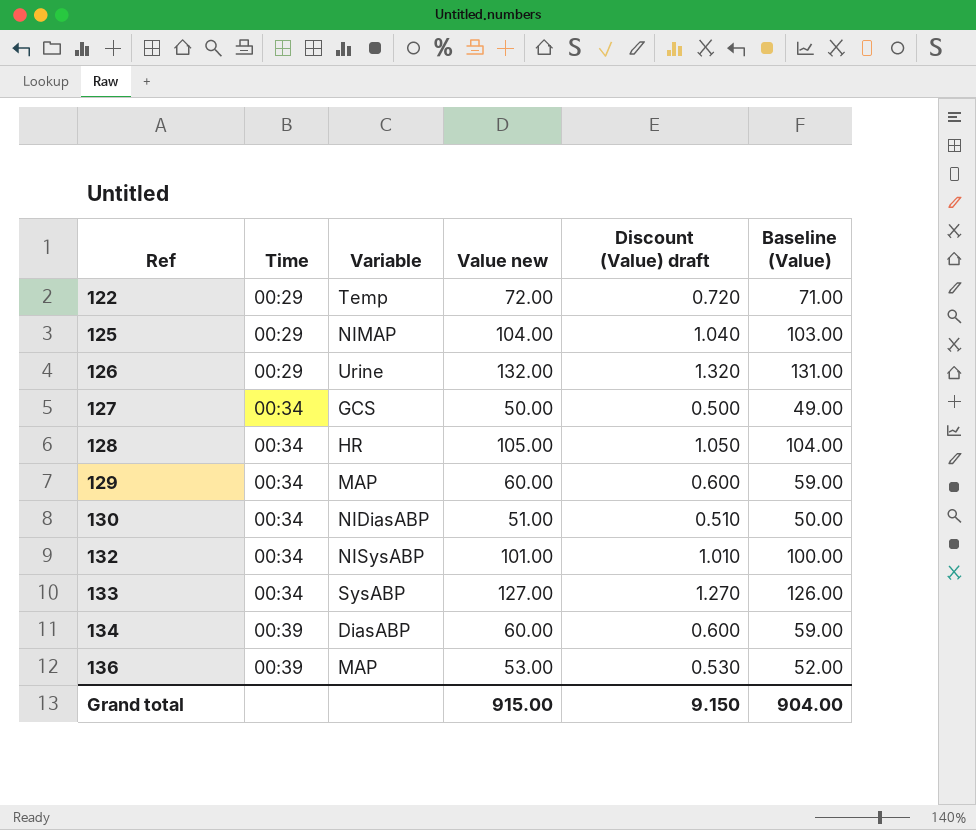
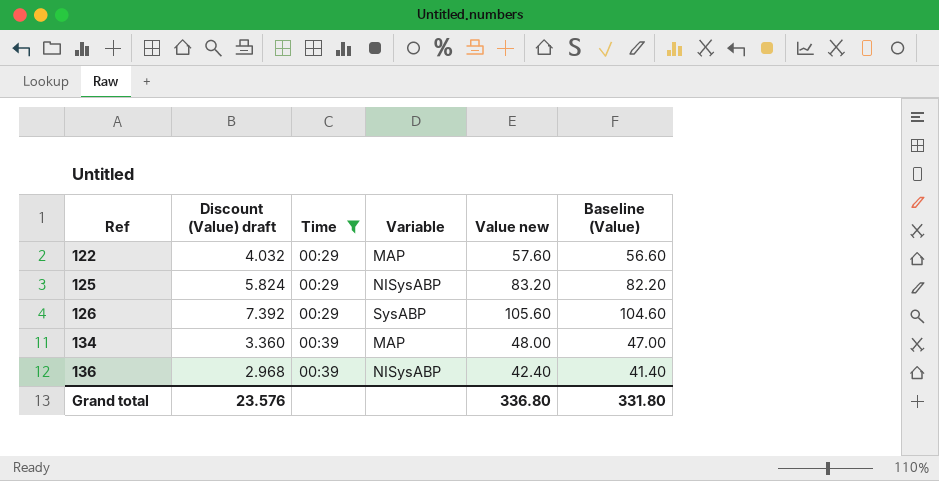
filter: none -> Time != 00:34
column Discount (Value) draft | formula: [Value new] * 0.01 -> [Value new] * 0.07
column Discount (Value) draft | position: 5 -> 2
122 | Variable: Temp -> MAP
122 | Value new: 72.00 -> 57.60
122 | Baseline (Value): 71.00 -> 56.60
125 | Variable: NIMAP -> NISysABP
125 | Value new: 104.00 -> 83.20
125 | Baseline (Value): 103.00 -> 82.20
126 | Variable: Urine -> SysABP
126 | Value new: 132.00 -> 105.60
126 | Baseline (Value): 131.00 -> 104.60
134 | Variable: DiasABP -> MAP
134 | Value new: 60.00 -> 48.00
134 | Baseline (Value): 59.00 -> 47.00
136 | Variable: MAP -> NISysABP
136 | Value new: 53.00 -> 42.40
136 | Baseline (Value): 52.00 -> 41.40
Grand total | Discount (Value) draft: 9.150 -> 23.576
Grand total | Value new: 915.00 -> 336.80
Grand total | Baseline (Value): 904.00 -> 331.80

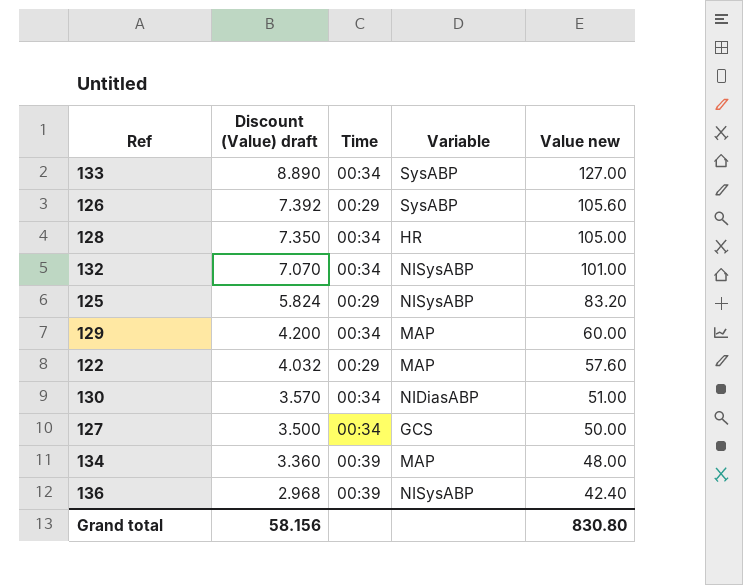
filter: Time != 00:34 -> none
row order: Ref ascending -> Discount (Value) draft descending
column Baseline (Value) | formula: [Value new] - 1 -> none
Grand total | Discount (Value) draft: 23.576 -> 58.156
Grand total | Value new: 336.80 -> 830.80

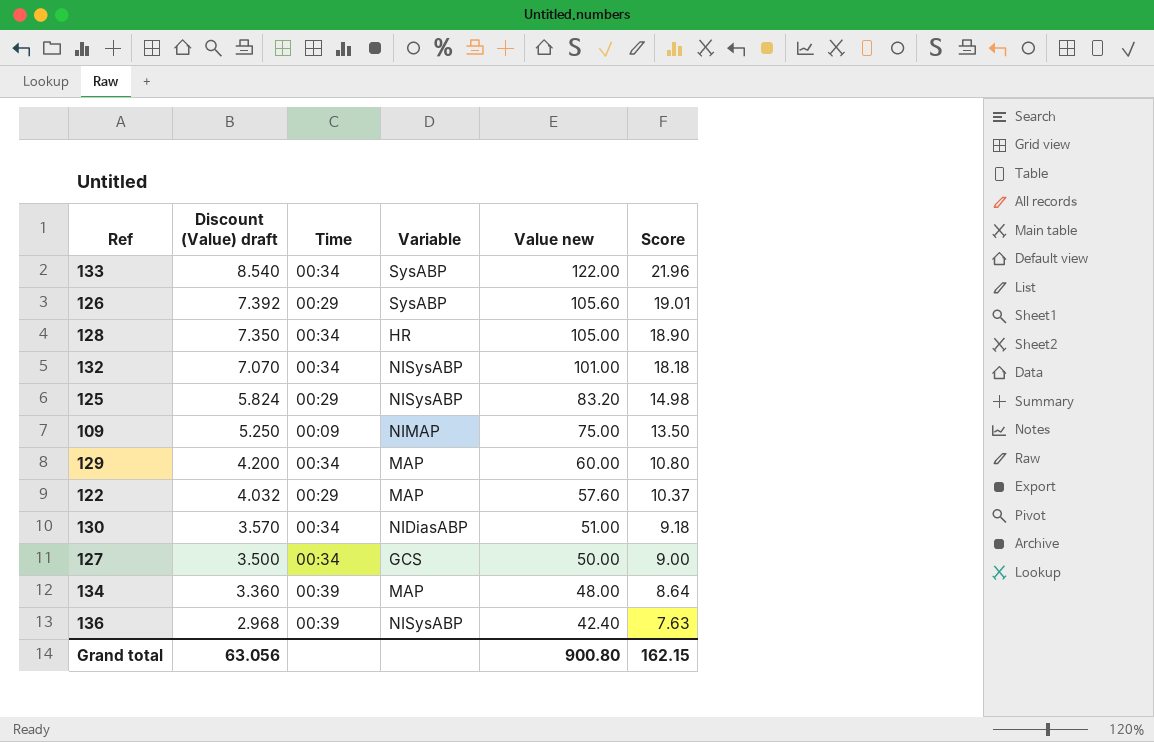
column Score | formula: none -> [Value new] * 0.18
133 | Discount (Value) draft: 8.890 -> 8.540
133 | Value new: 127.00 -> 122.00
row 109: none -> 5.250 | 00:09 | NIMAP | 75.00 | 13.50
Grand total | Discount (Value) draft: 58.156 -> 63.056
Grand total | Value new: 830.80 -> 900.80

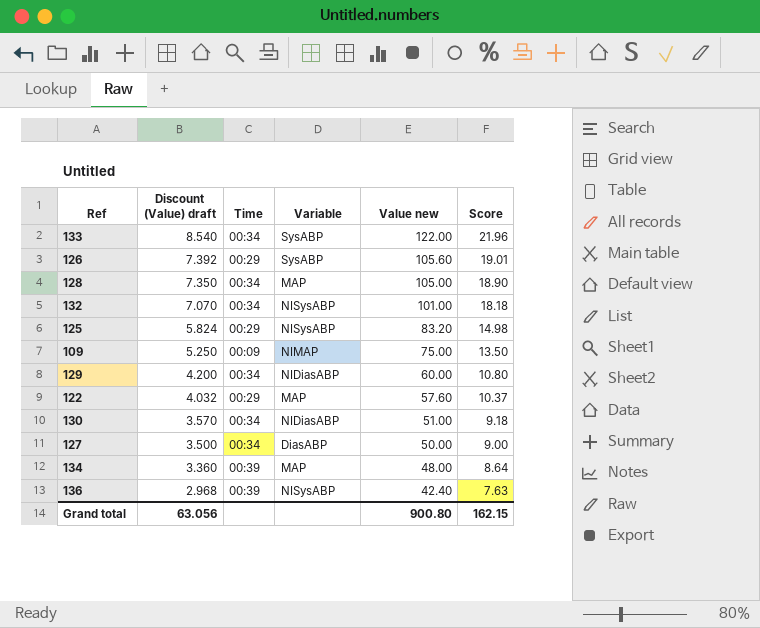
128 | Variable: HR -> MAP
129 | Variable: MAP -> NIDiasABP
127 | Variable: GCS -> DiasABP

